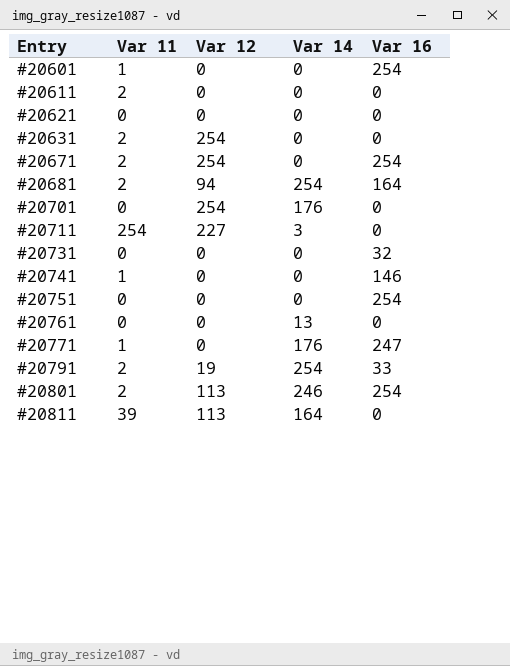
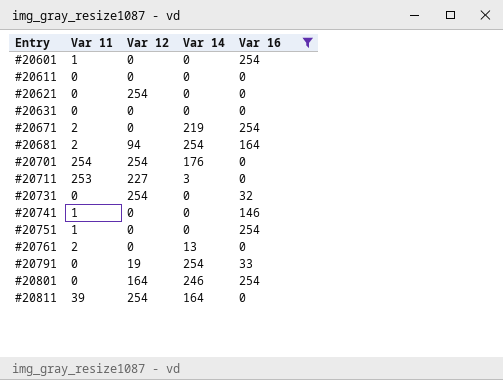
filter: none -> Var 16 != 247
#20611 | Var 11: 2 -> 0
#20621 | Var 12: 0 -> 254
#20631 | Var 11: 2 -> 0
#20631 | Var 12: 254 -> 0
#20671 | Var 12: 254 -> 0
#20671 | Var 14: 0 -> 219
#20701 | Var 11: 0 -> 254
#20711 | Var 11: 254 -> 253
#20731 | Var 12: 0 -> 254
#20751 | Var 11: 0 -> 1
#20761 | Var 11: 0 -> 2
#20791 | Var 11: 2 -> 0
#20801 | Var 11: 2 -> 0
#20801 | Var 12: 113 -> 164
#20811 | Var 12: 113 -> 254

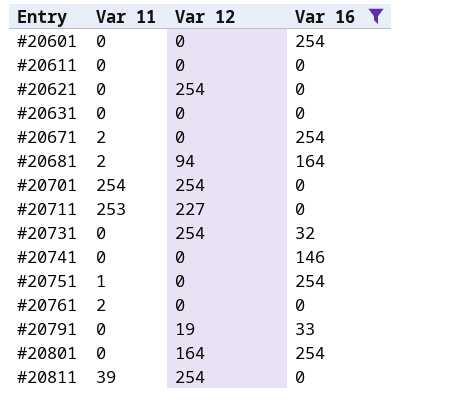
column Var 14 | position: 4 -> none
#20601 | Var 11: 1 -> 0
#20741 | Var 11: 1 -> 0

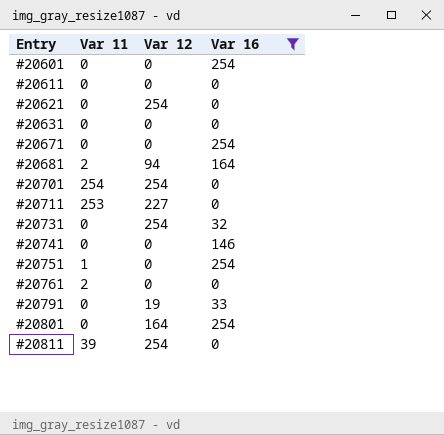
#20671 | Var 11: 2 -> 0

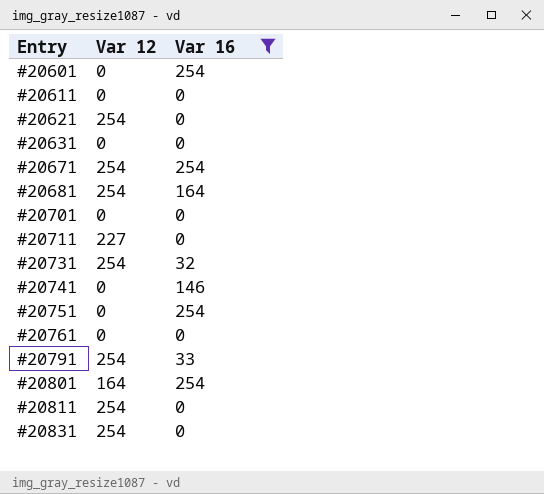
column Var 11 | position: 2 -> none
#20671 | Var 12: 0 -> 254
#20681 | Var 12: 94 -> 254
#20701 | Var 12: 254 -> 0
#20791 | Var 12: 19 -> 254
row #20831: none -> 254 | 0

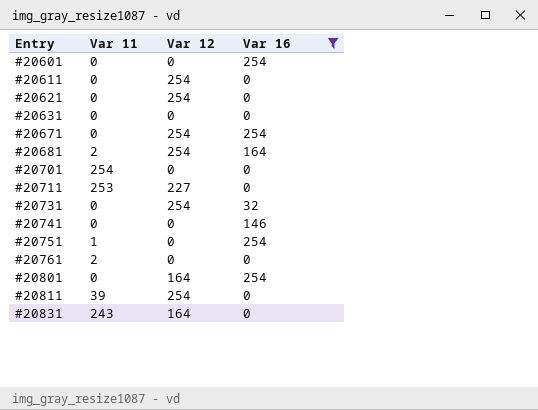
column Var 11 | position: none -> 2
row #20791: 254 | 33 -> none
#20611 | Var 12: 0 -> 254
#20831 | Var 12: 254 -> 164

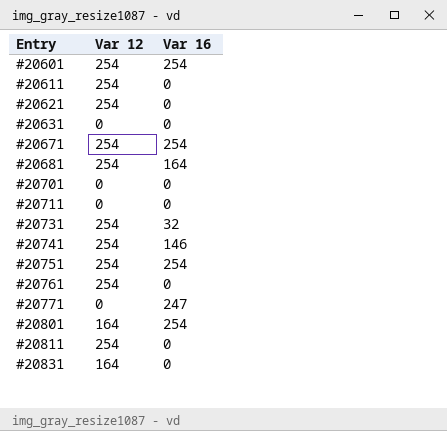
filter: Var 16 != 247 -> none
column Var 11 | position: 2 -> none
#20601 | Var 12: 0 -> 254
#20711 | Var 12: 227 -> 0
#20741 | Var 12: 0 -> 254
#20751 | Var 12: 0 -> 254
#20761 | Var 12: 0 -> 254

